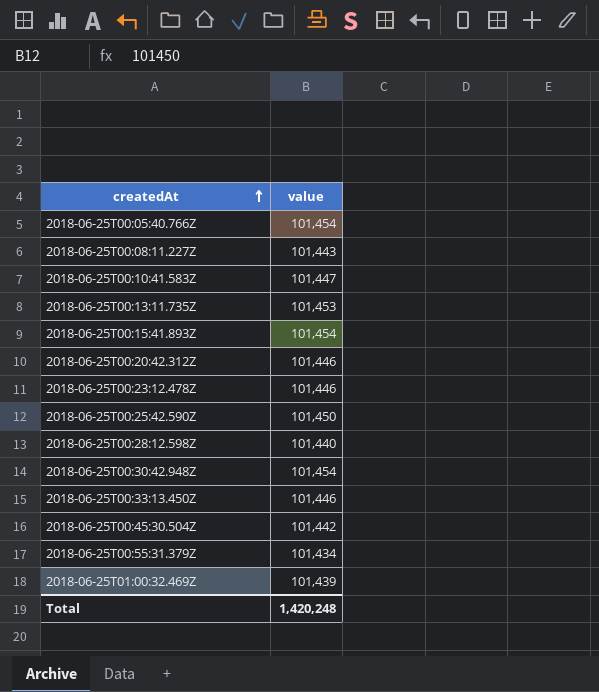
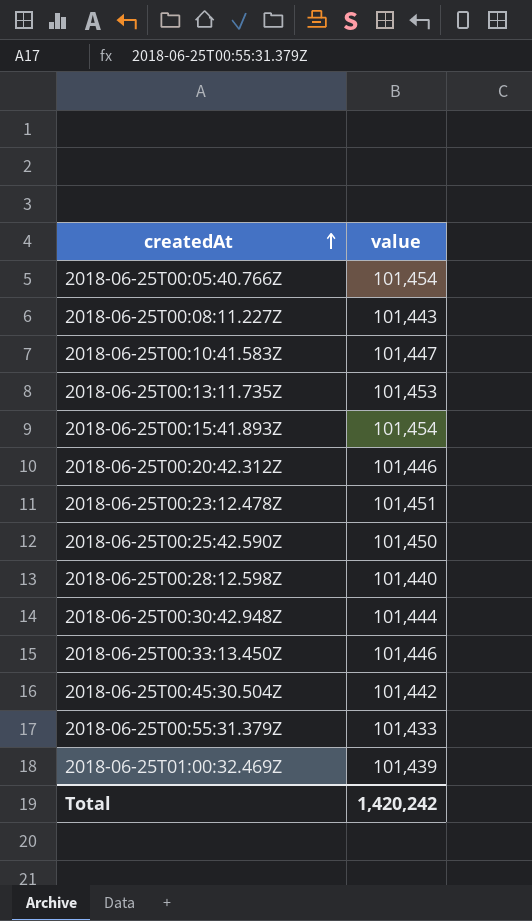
2018-06-25T00:23:12.478Z | value: 101,446 -> 101,451
2018-06-25T00:30:42.948Z | value: 101,454 -> 101,444
2018-06-25T00:55:31.379Z | value: 101,434 -> 101,433
Total | value: 1,420,248 -> 1,420,242

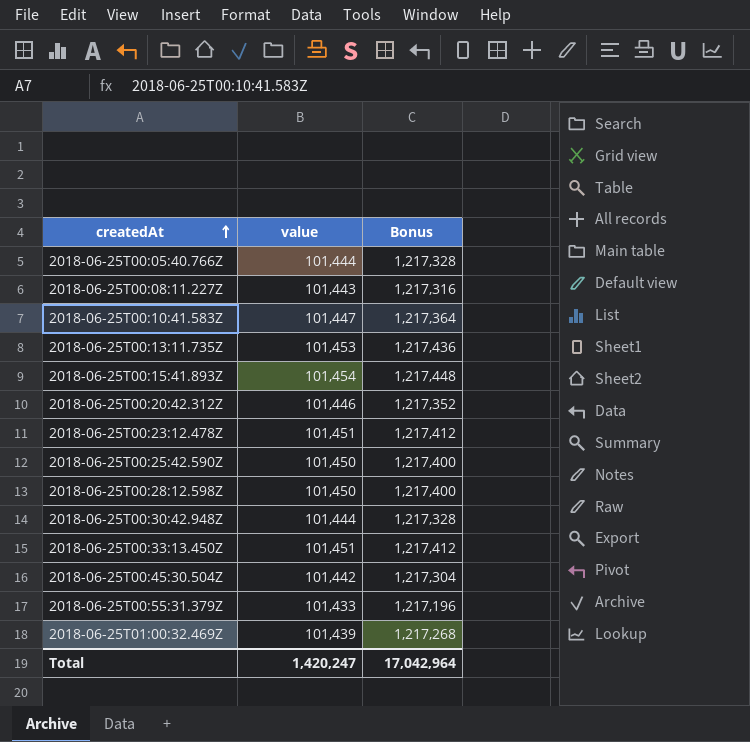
column Bonus | formula: none -> [value] * 12
2018-06-25T00:05:40.766Z | value: 101,454 -> 101,444
2018-06-25T00:28:12.598Z | value: 101,440 -> 101,450
2018-06-25T00:33:13.450Z | value: 101,446 -> 101,451
Total | value: 1,420,242 -> 1,420,247

